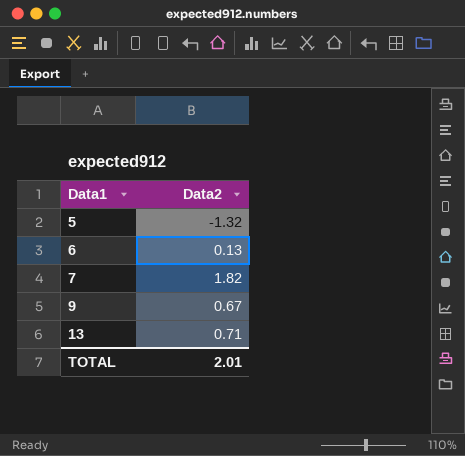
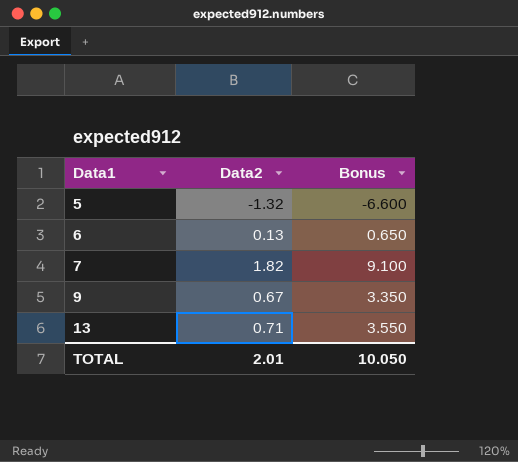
column Bonus | formula: none -> [Data2] * 5

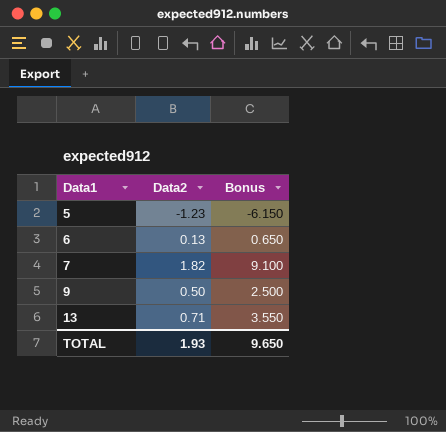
5 | Data2: -1.32 -> -1.23
5 | Bonus: -6.600 -> -6.150
9 | Data2: 0.67 -> 0.50
9 | Bonus: 3.350 -> 2.500
TOTAL | Data2: 2.01 -> 1.93
TOTAL | Bonus: 10.050 -> 9.650

